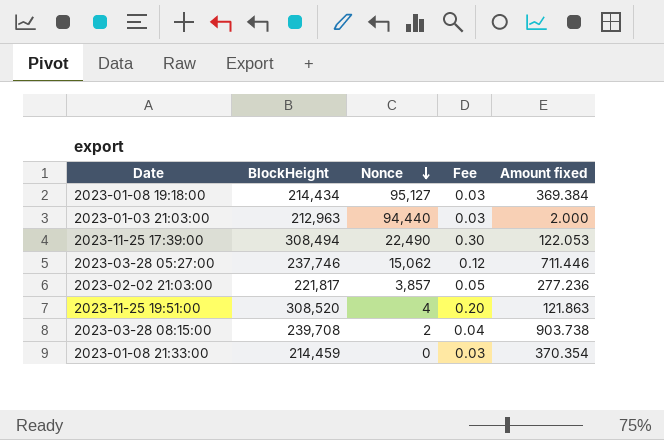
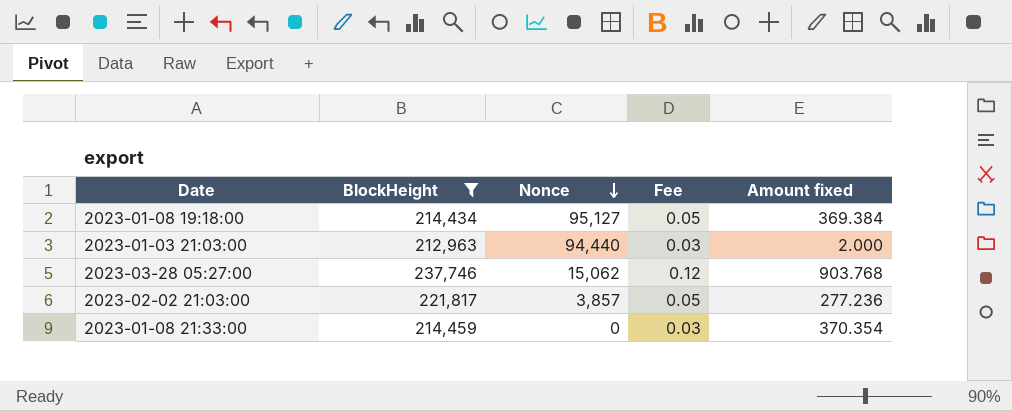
filter: none -> BlockHeight <= 237,746
2023-01-08 19:18:00 | Fee: 0.03 -> 0.05
2023-03-28 05:27:00 | Amount fixed: 711.446 -> 903.768

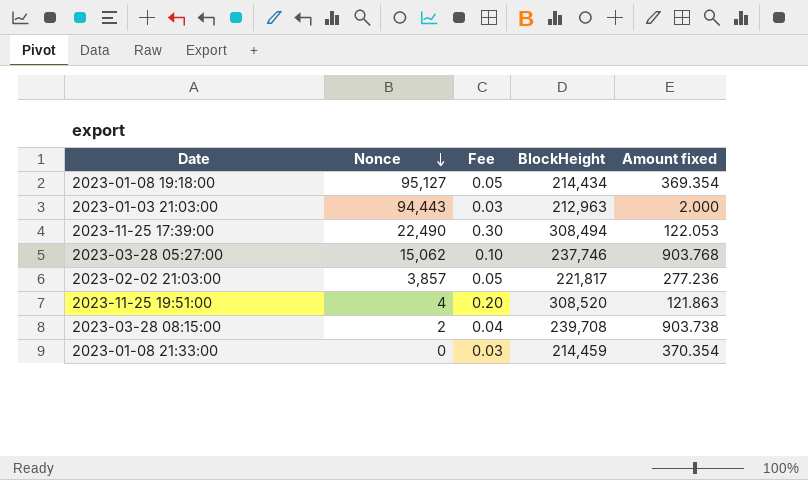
filter: BlockHeight <= 237,746 -> none
column BlockHeight | position: 2 -> 4
2023-01-08 19:18:00 | Amount fixed: 369.384 -> 369.354
2023-01-03 21:03:00 | Nonce: 94,440 -> 94,443
2023-03-28 05:27:00 | Fee: 0.12 -> 0.10

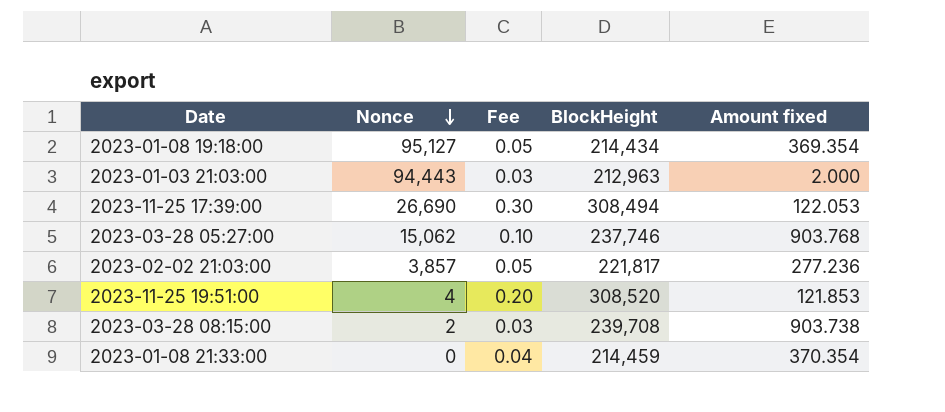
2023-11-25 17:39:00 | Nonce: 22,490 -> 26,690
2023-11-25 19:51:00 | Amount fixed: 121.863 -> 121.853
2023-03-28 08:15:00 | Fee: 0.04 -> 0.03
2023-01-08 21:33:00 | Fee: 0.03 -> 0.04

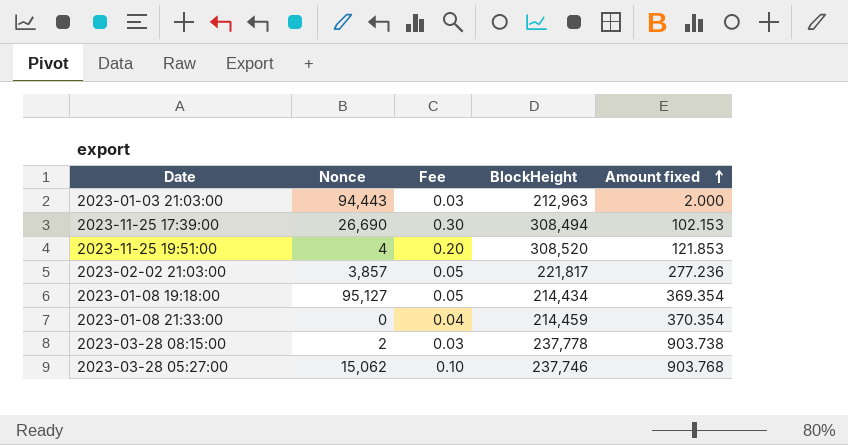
row order: Nonce descending -> Amount fixed ascending
2023-11-25 17:39:00 | Amount fixed: 122.053 -> 102.153
2023-03-28 08:15:00 | BlockHeight: 239,708 -> 237,778

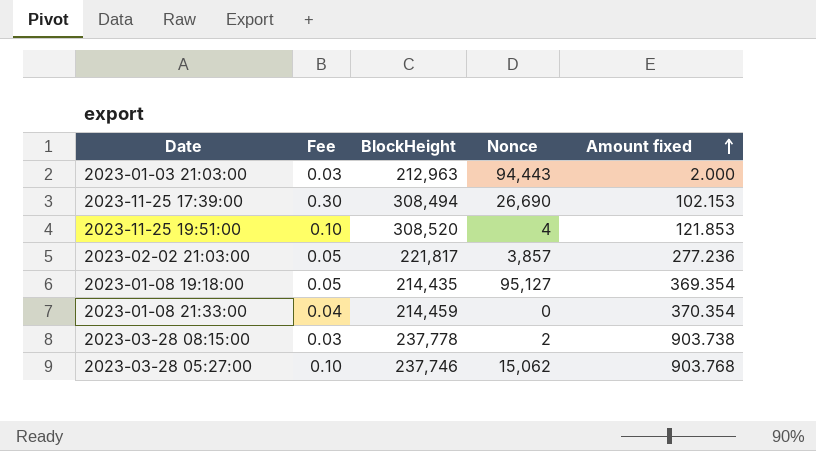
column Nonce | position: 2 -> 4
2023-11-25 19:51:00 | Fee: 0.20 -> 0.10
2023-01-08 19:18:00 | BlockHeight: 214,434 -> 214,435

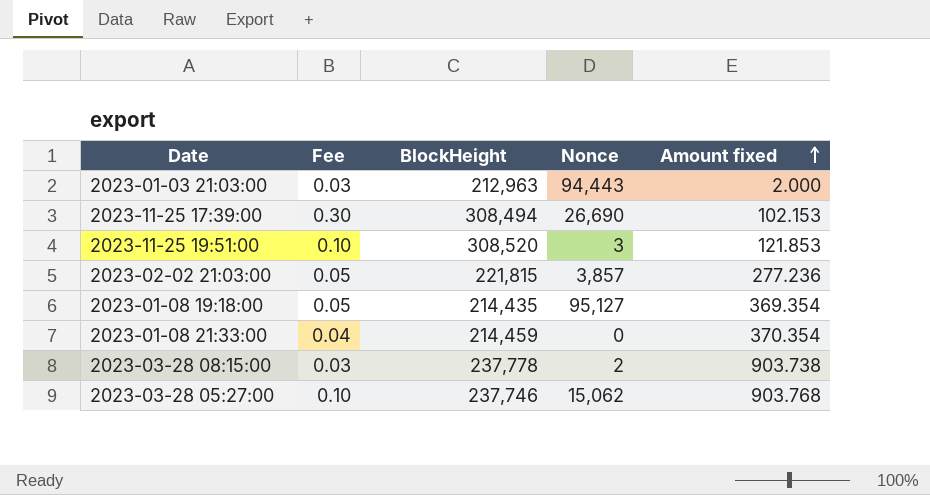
2023-11-25 19:51:00 | Nonce: 4 -> 3
2023-02-02 21:03:00 | BlockHeight: 221,817 -> 221,815

